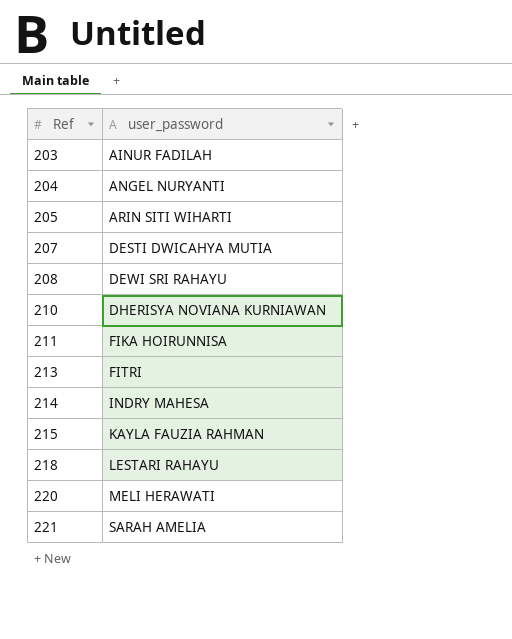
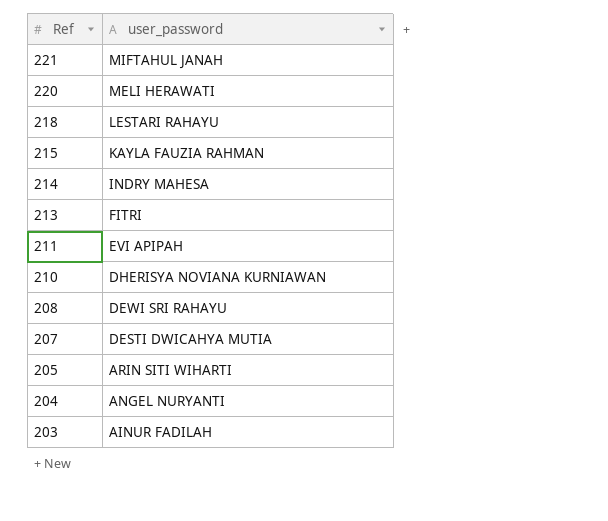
row order: Ref ascending -> Ref descending
221 | user_password: SARAH AMELIA -> MIFTAHUL JANAH
211 | user_password: FIKA HOIRUNNISA -> EVI APIPAH

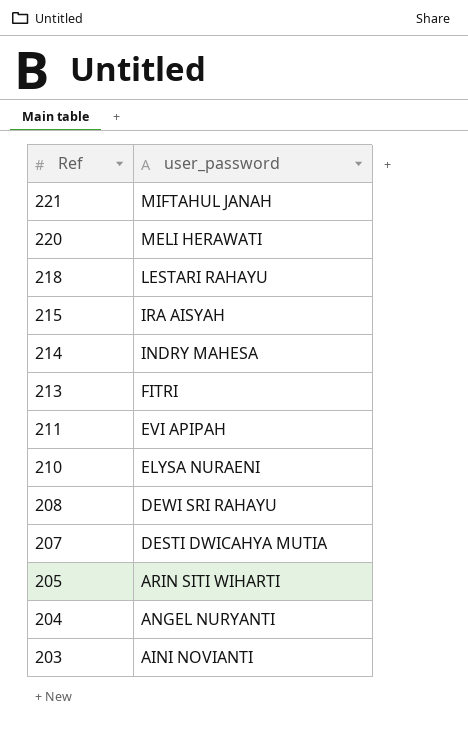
215 | user_password: KAYLA FAUZIA RAHMAN -> IRA AISYAH
210 | user_password: DHERISYA NOVIANA KURNIAWAN -> ELYSA NURAENI
203 | user_password: AINUR FADILAH -> AINI NOVIANTI

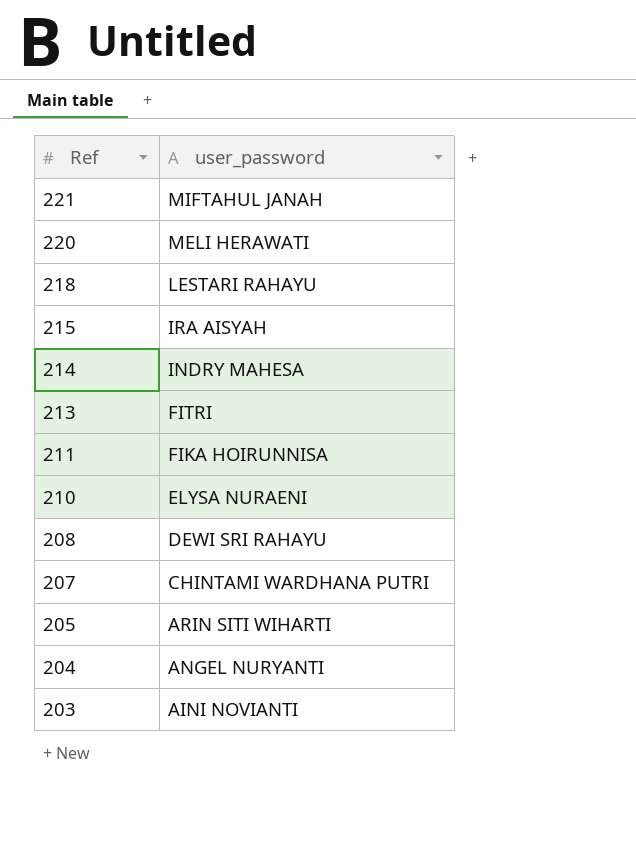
211 | user_password: EVI APIPAH -> FIKA HOIRUNNISA
207 | user_password: DESTI DWICAHYA MUTIA -> CHINTAMI WARDHANA PUTRI

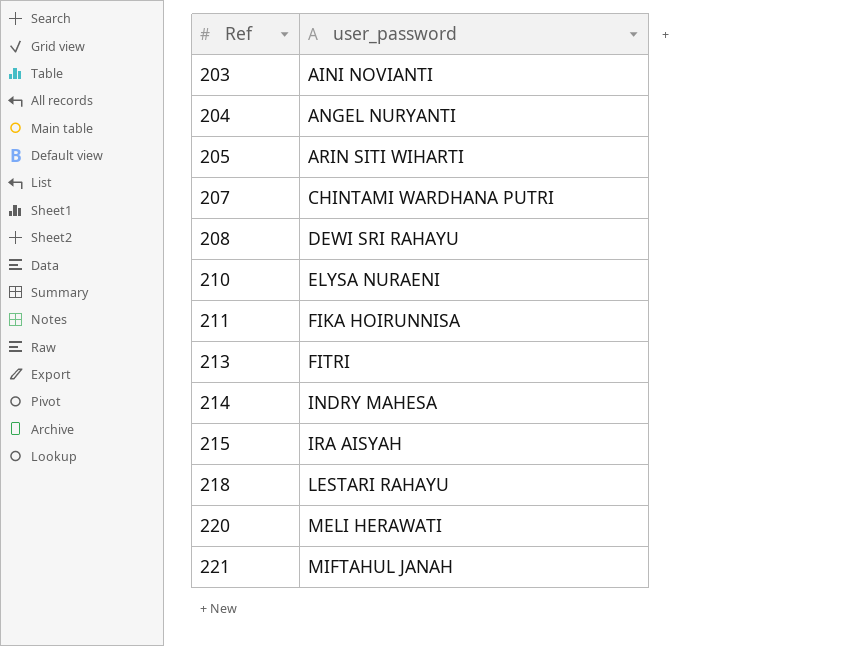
row order: Ref descending -> Ref ascending

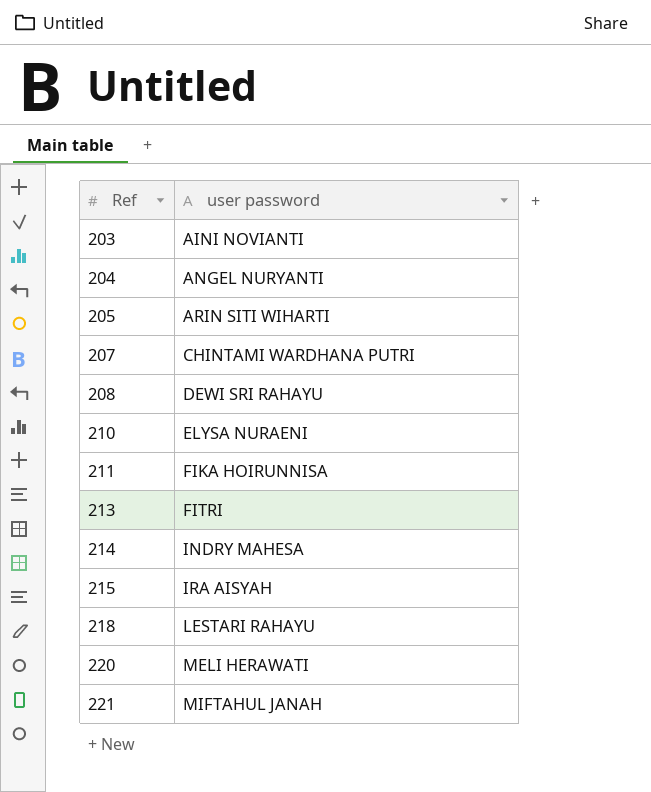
column name: user_password -> user password

